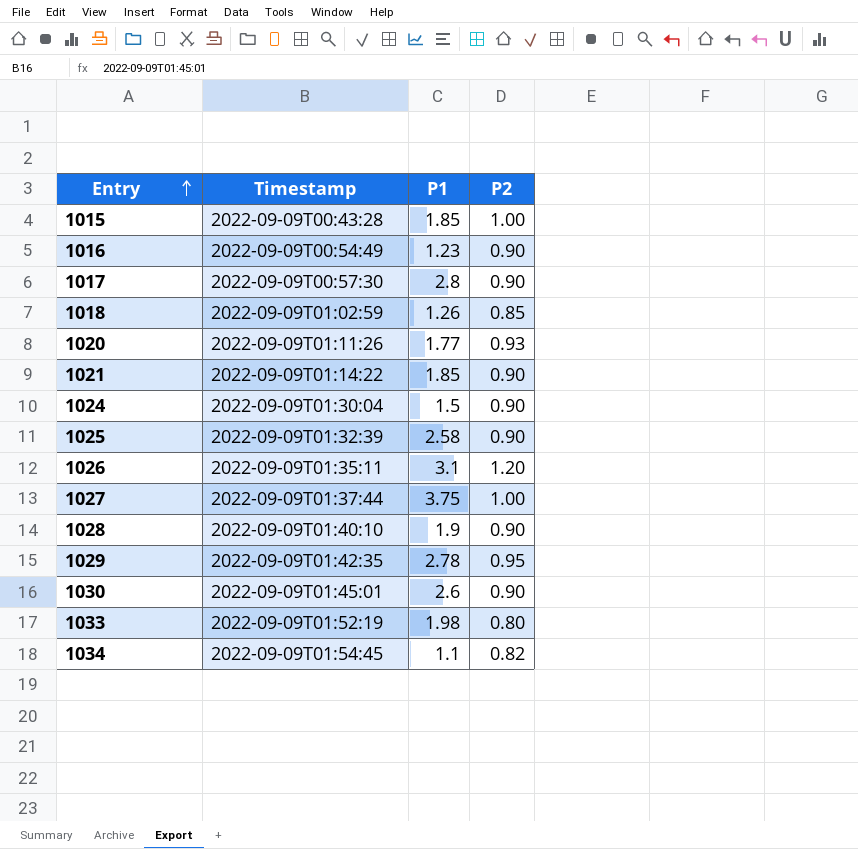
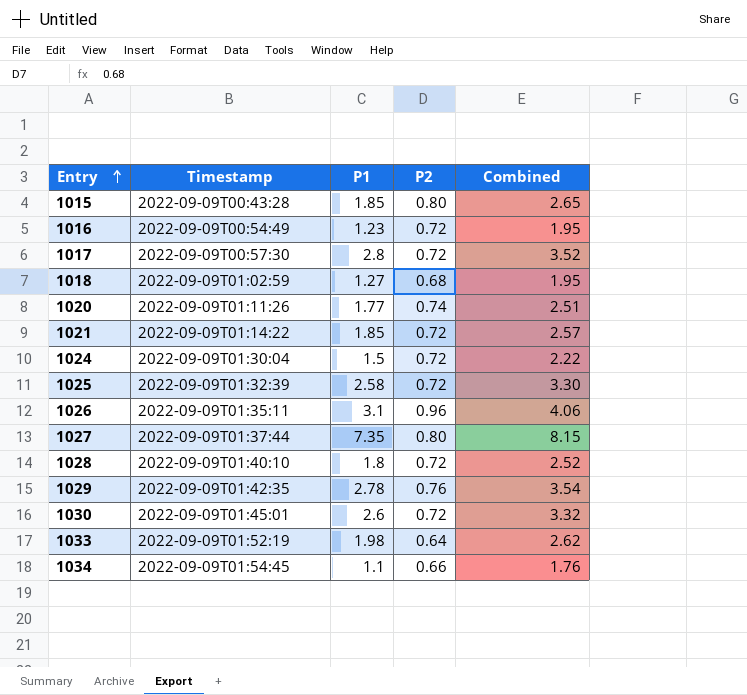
column Combined | formula: none -> [P1] + [P2]
1015 | P2: 1.00 -> 0.80
1016 | P2: 0.90 -> 0.72
1017 | P2: 0.90 -> 0.72
1018 | P1: 1.26 -> 1.27
1018 | P2: 0.85 -> 0.68
1020 | P2: 0.93 -> 0.74
1021 | P2: 0.90 -> 0.72
1024 | P2: 0.90 -> 0.72
1025 | P2: 0.90 -> 0.72
1026 | P2: 1.20 -> 0.96
1027 | P1: 3.75 -> 7.35
1027 | P2: 1.00 -> 0.80
1028 | P1: 1.9 -> 1.8
1028 | P2: 0.90 -> 0.72
1029 | P2: 0.95 -> 0.76
1030 | P2: 0.90 -> 0.72
1033 | P2: 0.80 -> 0.64
1034 | P2: 0.82 -> 0.66

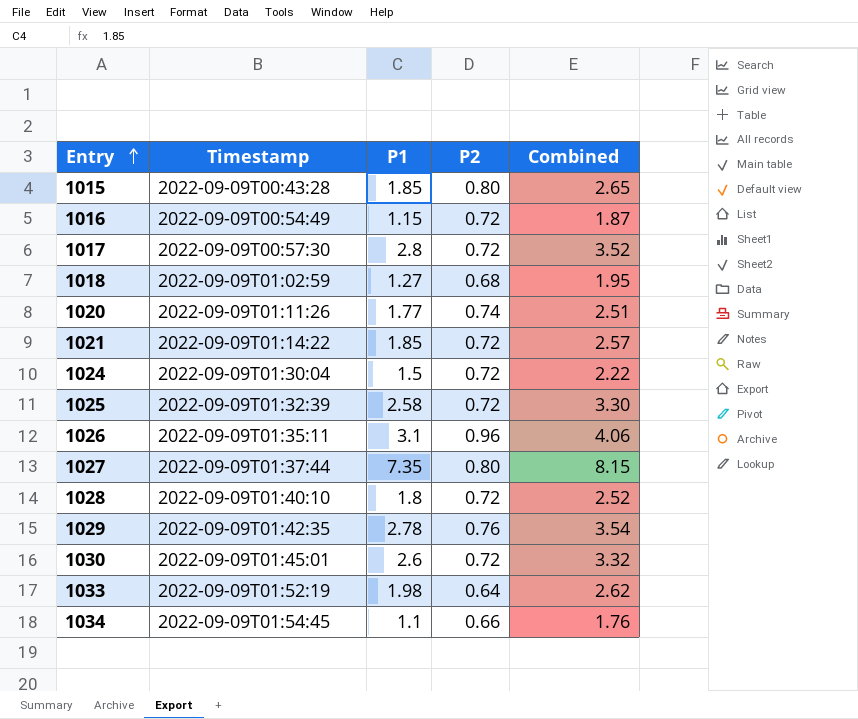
1016 | P1: 1.23 -> 1.15
1016 | Combined: 1.95 -> 1.87

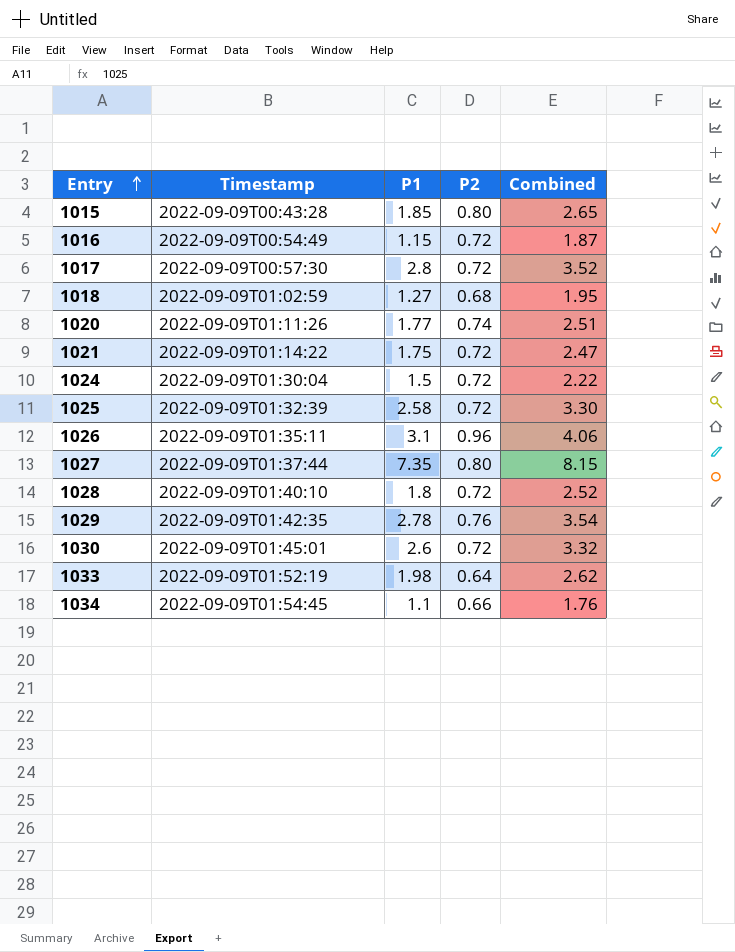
1021 | P1: 1.85 -> 1.75
1021 | Combined: 2.57 -> 2.47

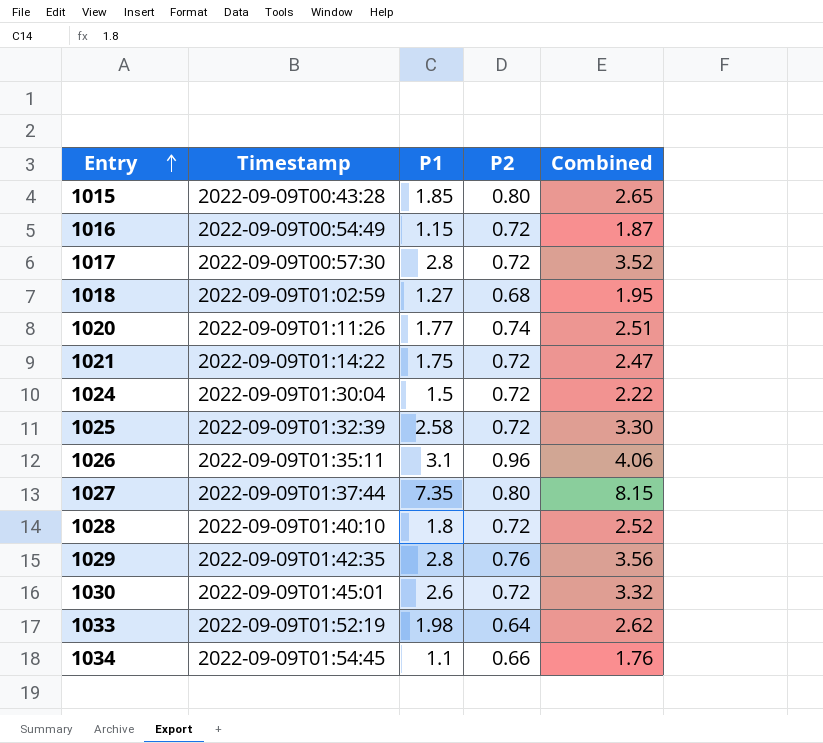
1029 | P1: 2.78 -> 2.8
1029 | Combined: 3.54 -> 3.56

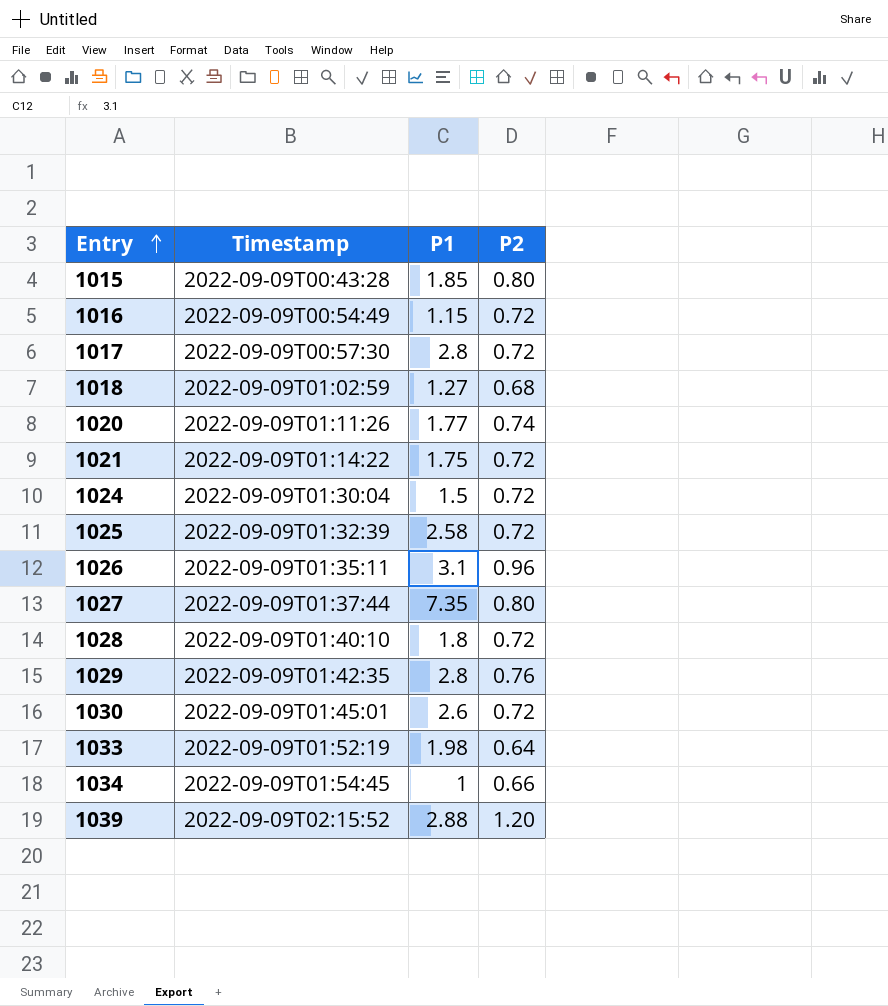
column Combined | formula: [P1] + [P2] -> none
1034 | P1: 1.1 -> 1
row 1039: none -> 2022-09-09T02:15:52 | 2.88 | 1.20

